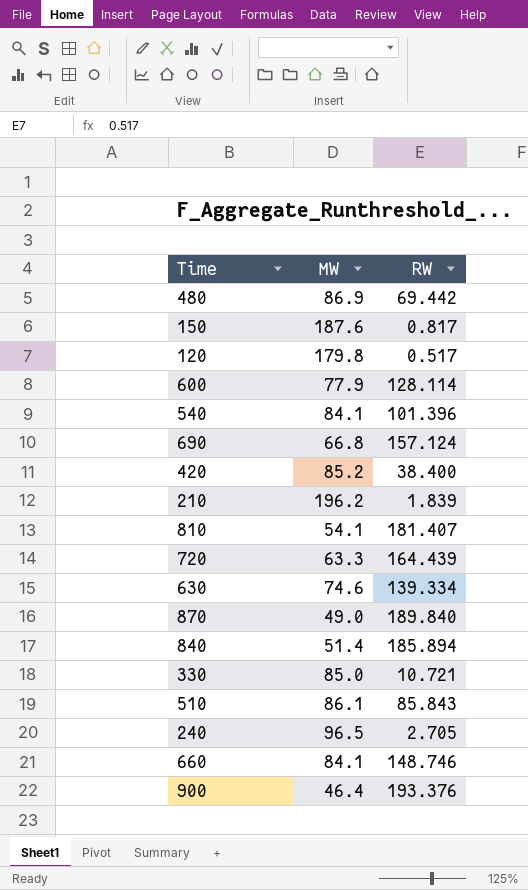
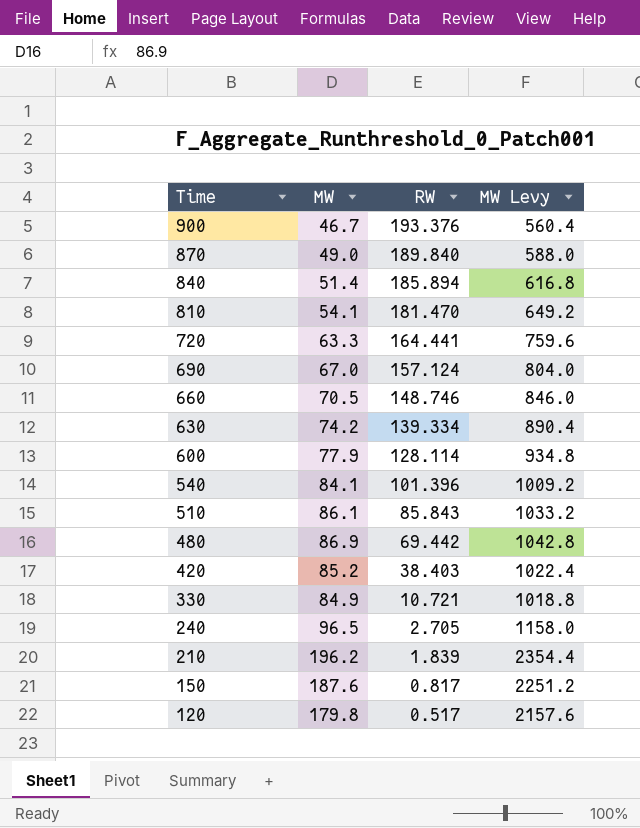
row order: none -> Time descending
column MW Levy | formula: none -> [MW] * 12
900 | MW: 46.4 -> 46.7
810 | RW: 181.407 -> 181.470
720 | RW: 164.439 -> 164.441
690 | MW: 66.8 -> 67.0
660 | MW: 84.1 -> 70.5
630 | MW: 74.6 -> 74.2
420 | RW: 38.400 -> 38.403
330 | MW: 85.0 -> 84.9

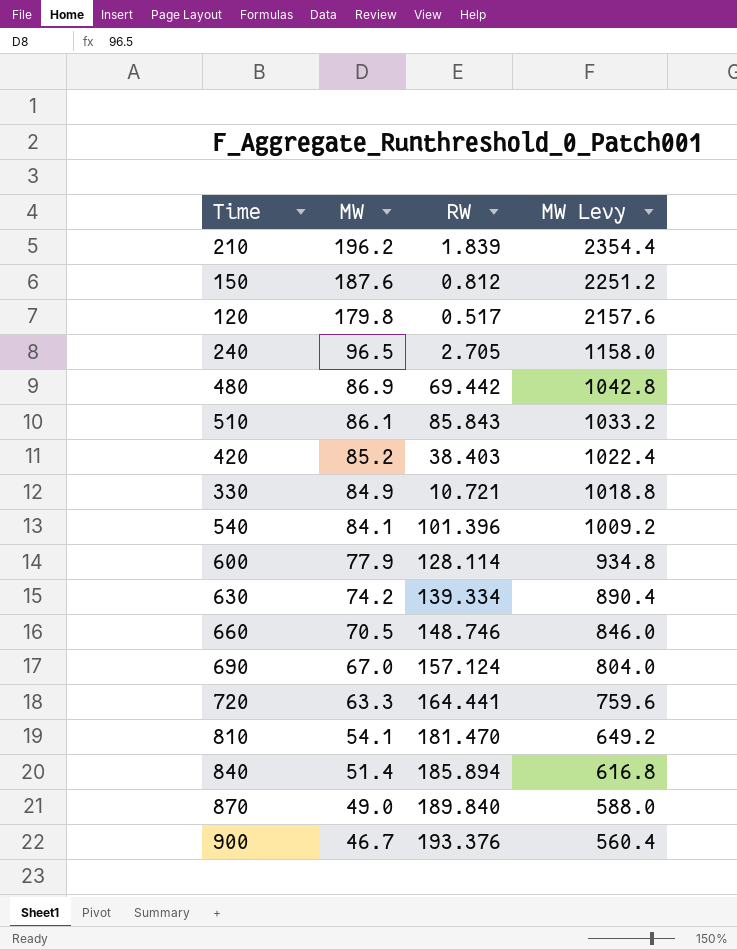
row order: Time descending -> MW descending
150 | RW: 0.817 -> 0.812

